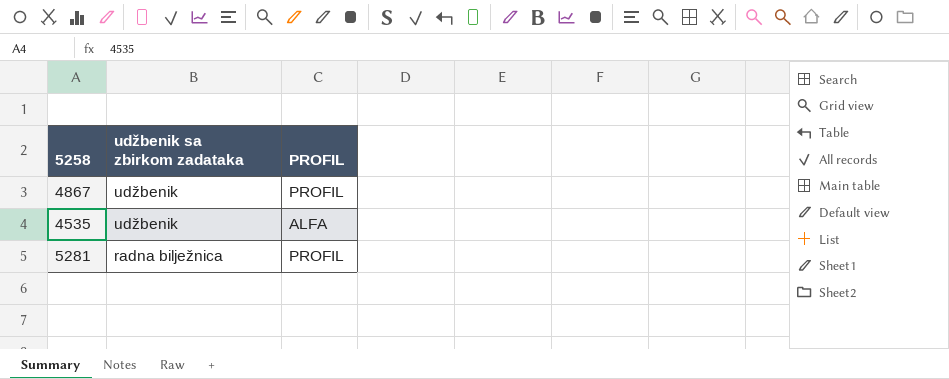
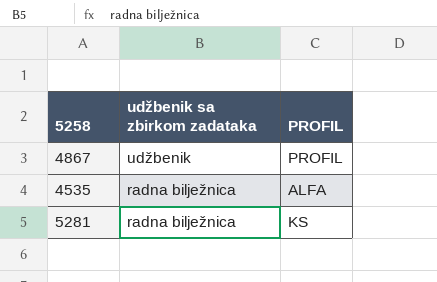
4535 | udžbenik sa zbirkom zadataka: udžbenik -> radna bilježnica
5281 | PROFIL: PROFIL -> KS

